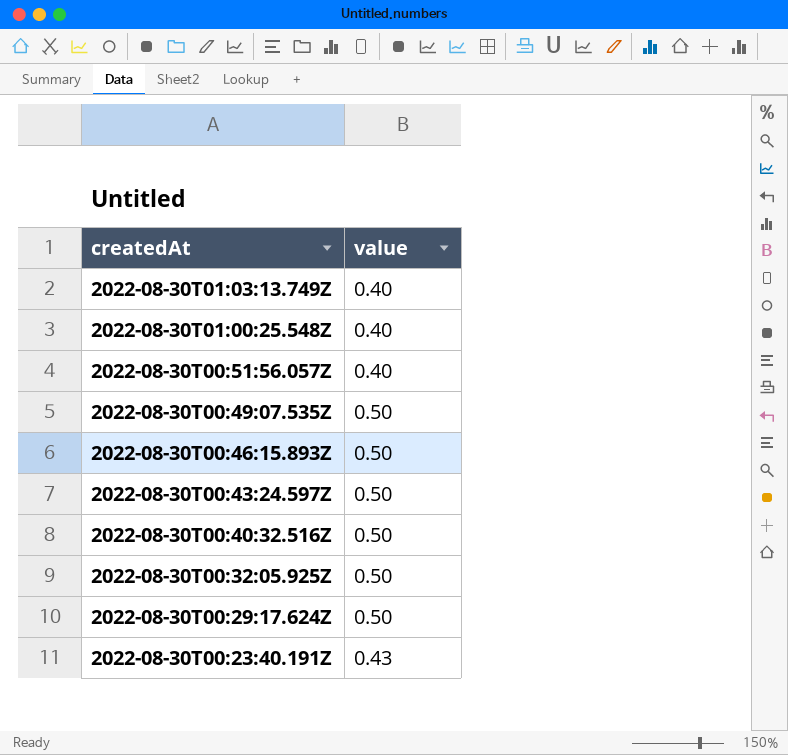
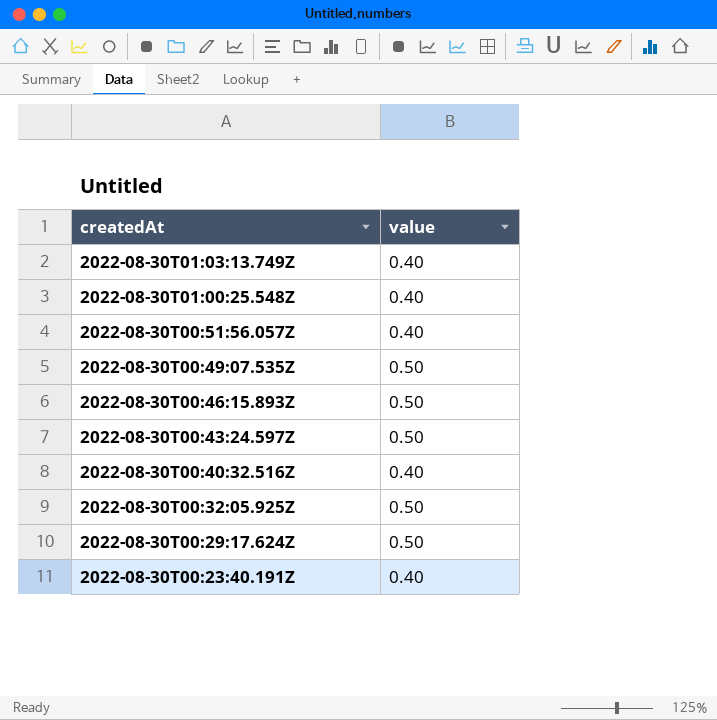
2022-08-30T00:40:32.516Z | value: 0.50 -> 0.40
2022-08-30T00:23:40.191Z | value: 0.43 -> 0.40

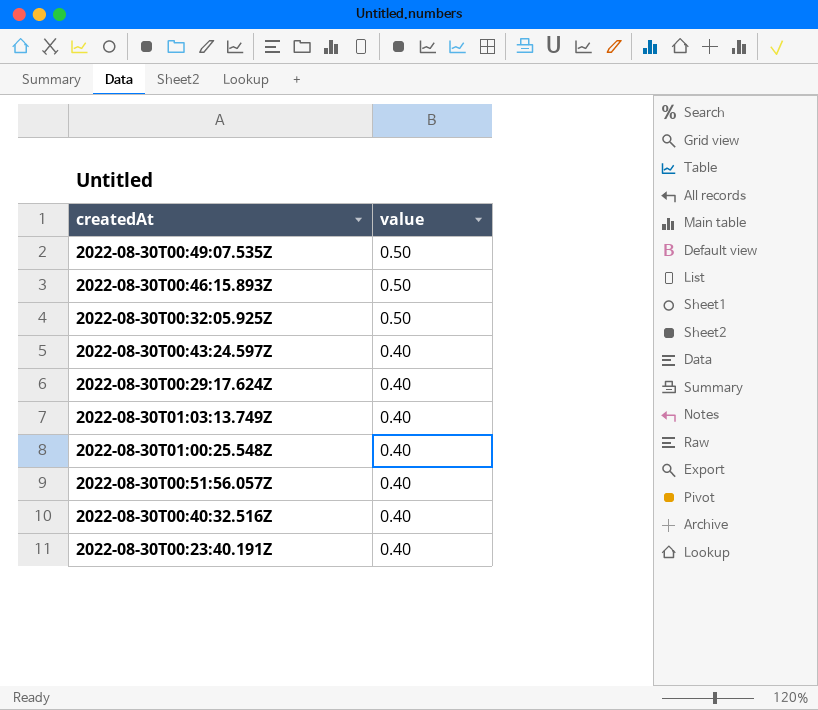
row order: createdAt descending -> value descending
2022-08-30T00:43:24.597Z | value: 0.50 -> 0.40
2022-08-30T00:29:17.624Z | value: 0.50 -> 0.40

